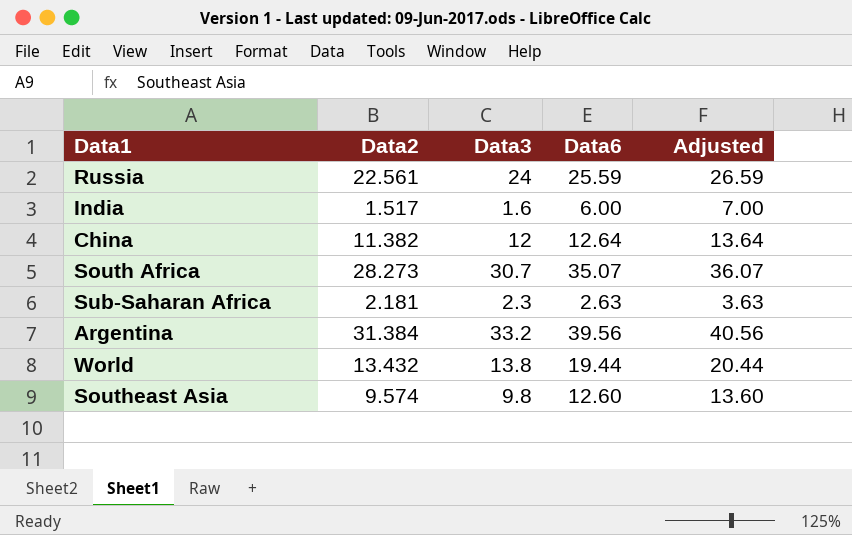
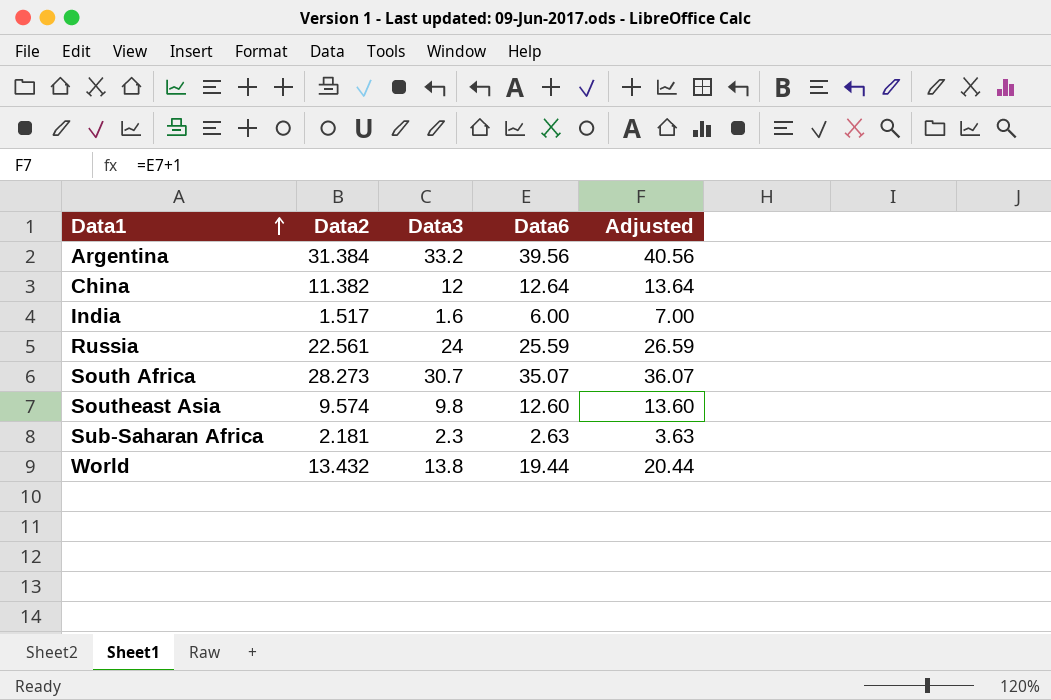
row order: none -> Data1 ascending

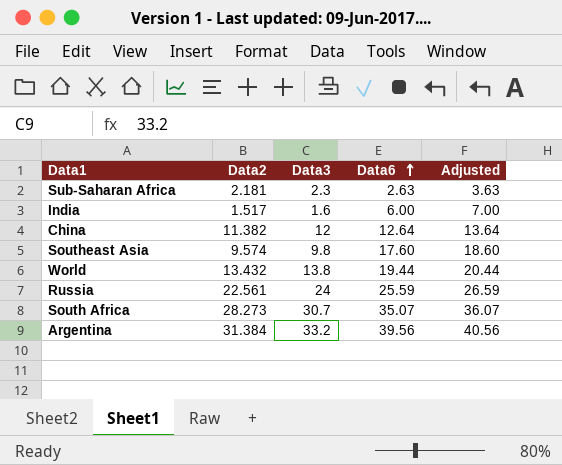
row order: Data1 ascending -> Data6 ascending
Southeast Asia | Data6: 12.60 -> 17.60
Southeast Asia | Adjusted: 13.60 -> 18.60

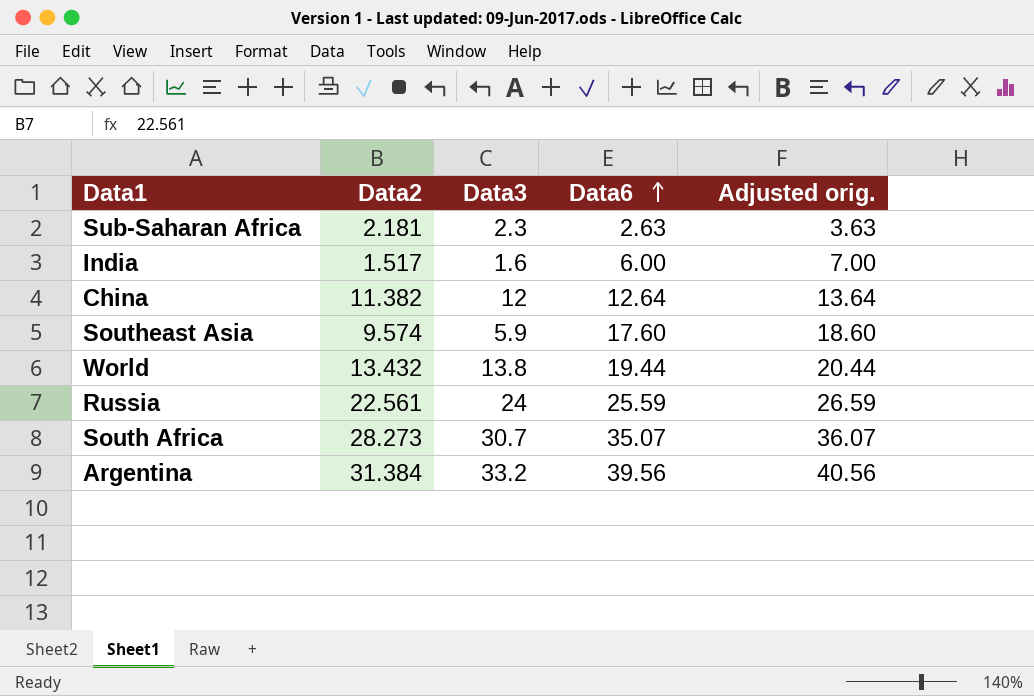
column name: Adjusted -> Adjusted orig.
Southeast Asia | Data3: 9.8 -> 5.9

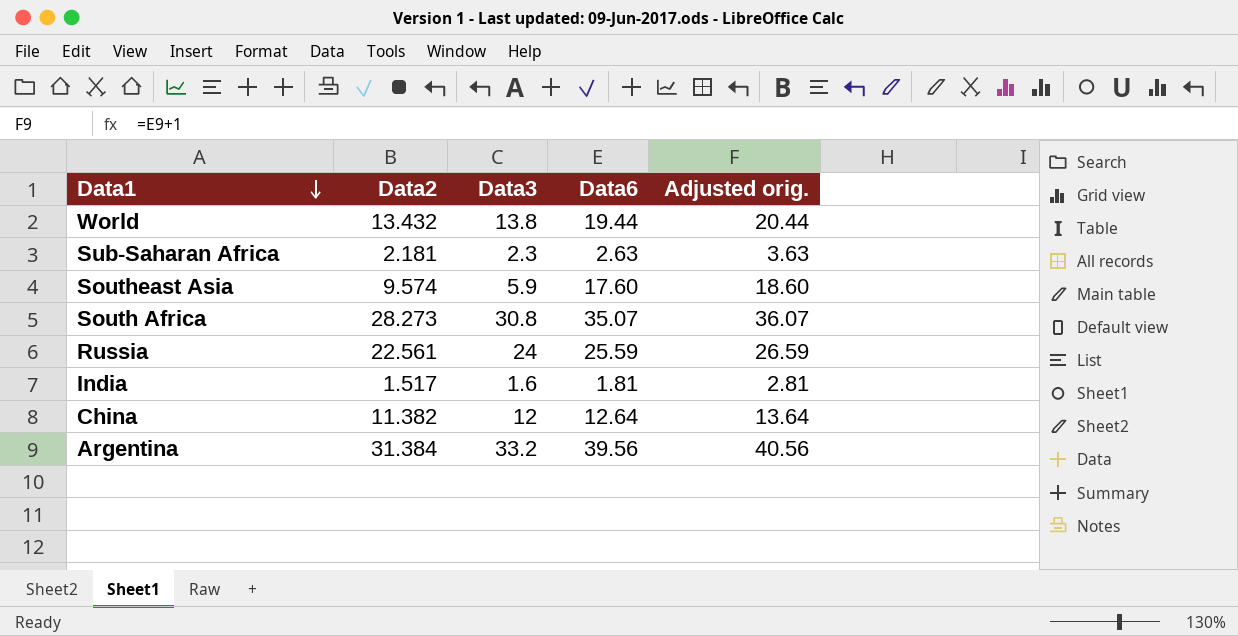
row order: Data6 ascending -> Data1 descending
South Africa | Data3: 30.7 -> 30.8
India | Data6: 6.00 -> 1.81
India | Adjusted orig.: 7.00 -> 2.81

